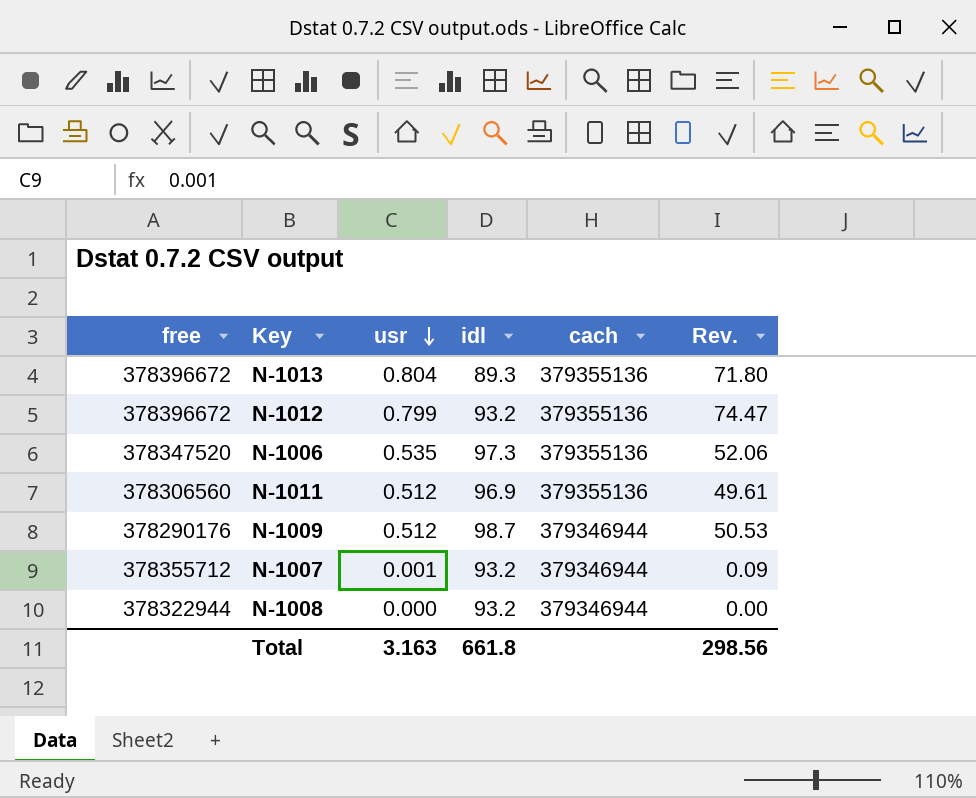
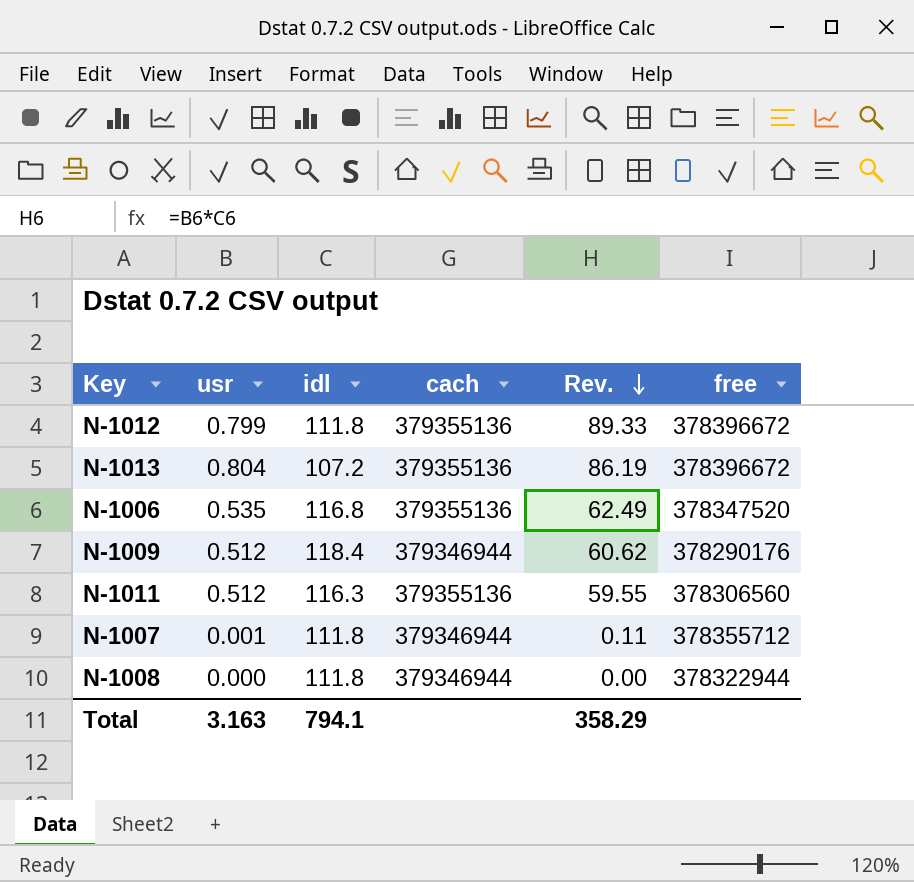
row order: usr descending -> Rev. descending
column free | position: 1 -> 6
N-1012 | idl: 93.2 -> 111.8
N-1012 | Rev.: 74.47 -> 89.33
N-1013 | idl: 89.3 -> 107.2
N-1013 | Rev.: 71.80 -> 86.19
N-1006 | idl: 97.3 -> 116.8
N-1006 | Rev.: 52.06 -> 62.49
N-1009 | idl: 98.7 -> 118.4
N-1009 | Rev.: 50.53 -> 60.62
N-1011 | idl: 96.9 -> 116.3
N-1011 | Rev.: 49.61 -> 59.55
N-1007 | idl: 93.2 -> 111.8
N-1007 | Rev.: 0.09 -> 0.11
N-1008 | idl: 93.2 -> 111.8
Total | idl: 661.8 -> 794.1
Total | Rev.: 298.56 -> 358.29

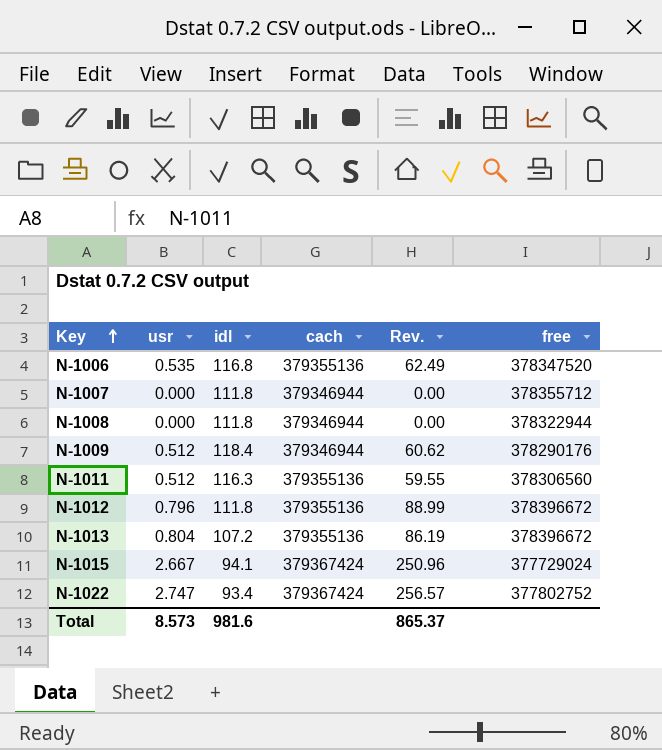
row order: Rev. descending -> Key ascending
N-1007 | usr: 0.001 -> 0.000
N-1007 | Rev.: 0.11 -> 0.00
N-1012 | usr: 0.799 -> 0.796
N-1012 | Rev.: 89.33 -> 88.99
row N-1015: none -> 2.667 | 94.1 | 379367424 | 250.96 | 377729024
row N-1022: none -> 2.747 | 93.4 | 379367424 | 256.57 | 377802752
Total | usr: 3.163 -> 8.573
Total | idl: 794.1 -> 981.6
Total | Rev.: 358.29 -> 865.37

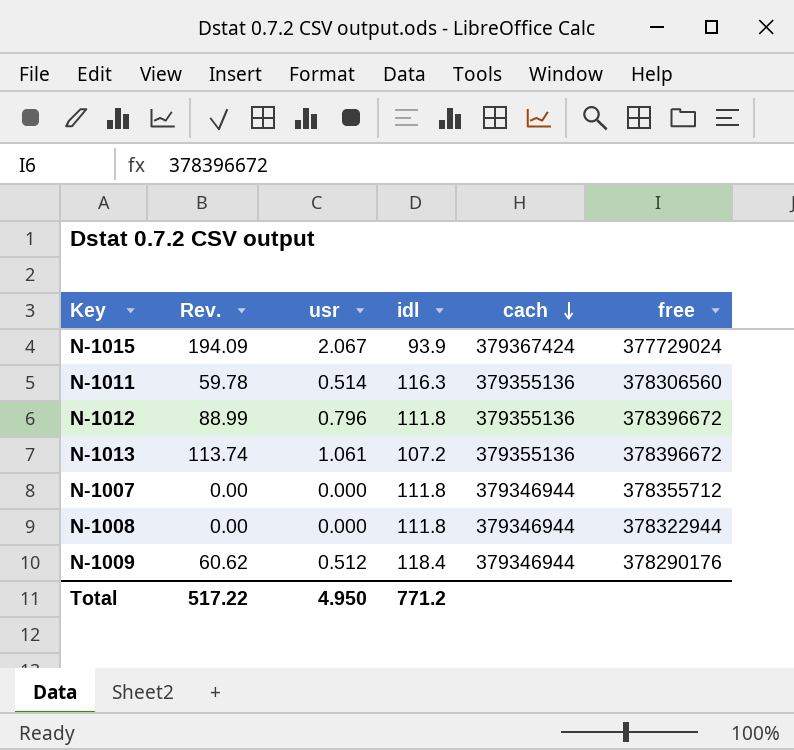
row order: Key ascending -> cach descending
column Rev. | position: 5 -> 2
row N-1006: 0.535 | 116.8 | 379355136 | 62.49 | 378347520 -> none
row N-1022: 2.747 | 93.4 | 379367424 | 256.57 | 377802752 -> none
N-1015 | Rev.: 250.96 -> 194.09
N-1015 | usr: 2.667 -> 2.067
N-1015 | idl: 94.1 -> 93.9
N-1011 | Rev.: 59.55 -> 59.78
N-1011 | usr: 0.512 -> 0.514
N-1013 | Rev.: 86.19 -> 113.74
N-1013 | usr: 0.804 -> 1.061
Total | Rev.: 865.37 -> 517.22
Total | usr: 8.573 -> 4.950
Total | idl: 981.6 -> 771.2

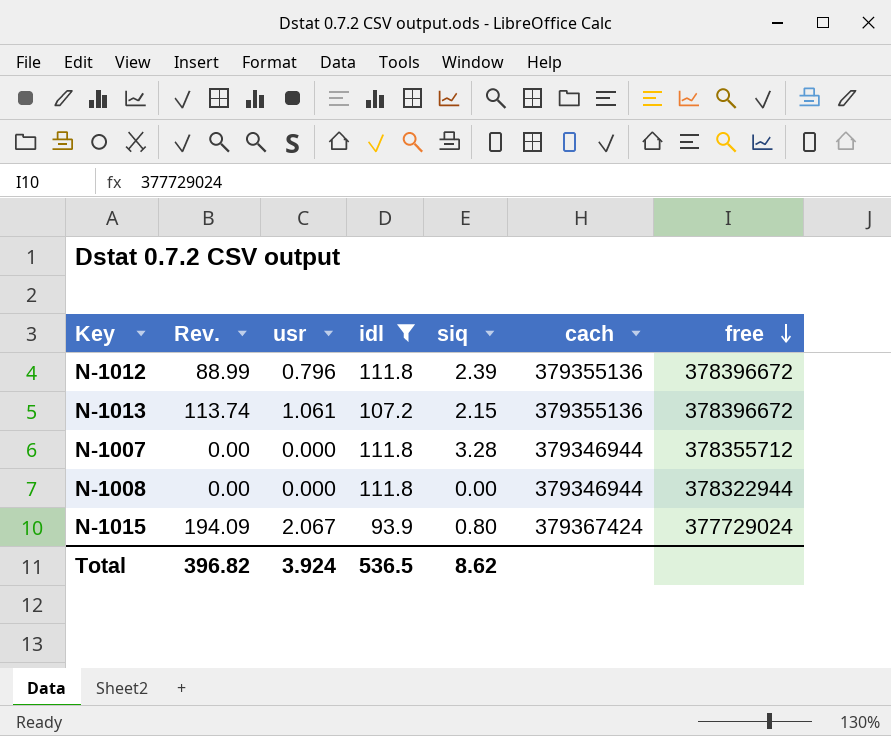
filter: none -> idl <= 111.8
row order: cach descending -> free descending
column siq | position: none -> 5
Total | Rev.: 517.22 -> 396.82
Total | usr: 4.950 -> 3.924
Total | idl: 771.2 -> 536.5

